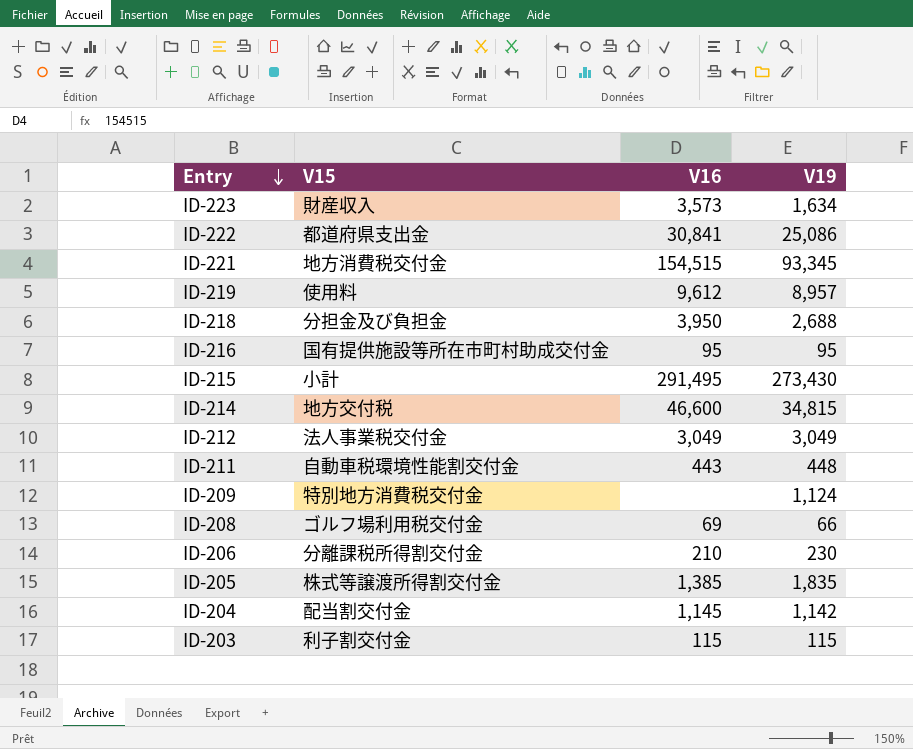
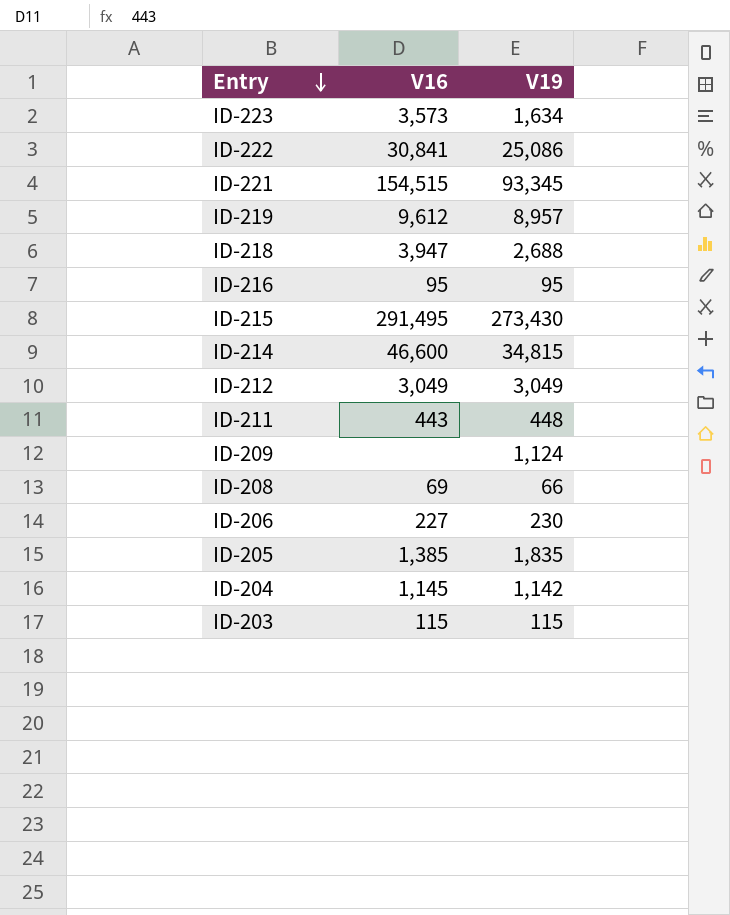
column V15 | position: 2 -> none
ID-218 | V16: 3,950 -> 3,947
ID-206 | V16: 210 -> 227

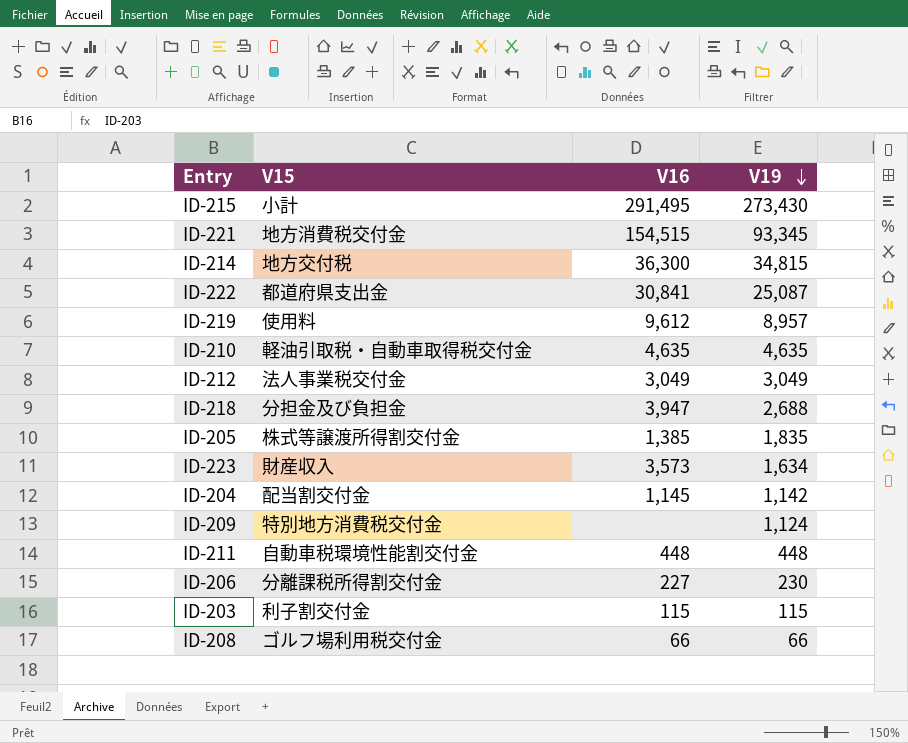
row order: Entry descending -> V19 descending
column V15 | position: none -> 2
row ID-216: 95 | 95 -> none
ID-214 | V16: 46,600 -> 36,300
ID-222 | V19: 25,086 -> 25,087
row ID-210: none -> 軽油引取税・自動車取得税交付金 | 4,635 | 4,635
ID-211 | V16: 443 -> 448
ID-208 | V16: 69 -> 66

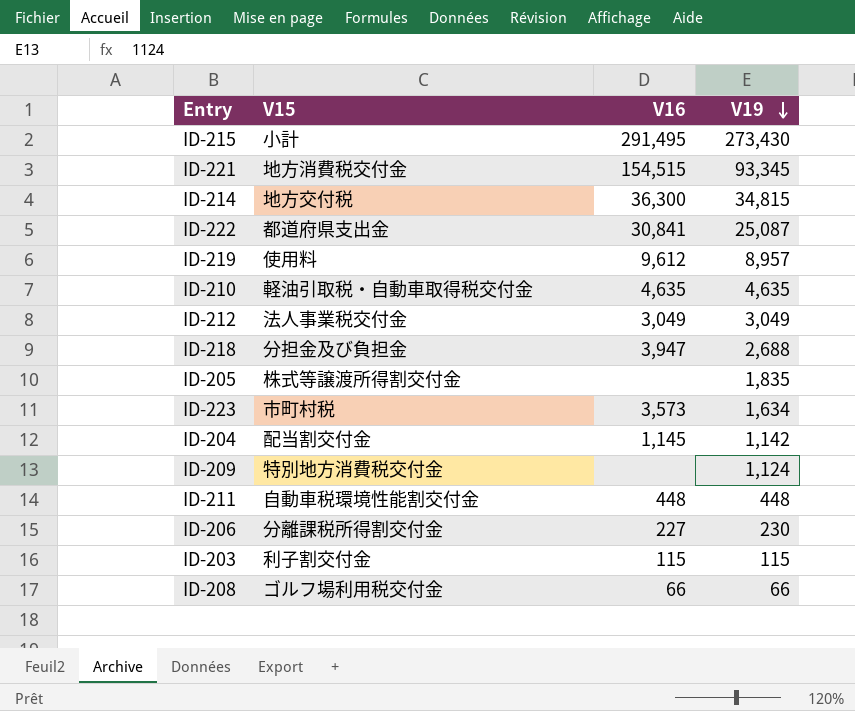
ID-205 | V16: 1,385 -> none
ID-223 | V15: 財産収入 -> 市町村税

